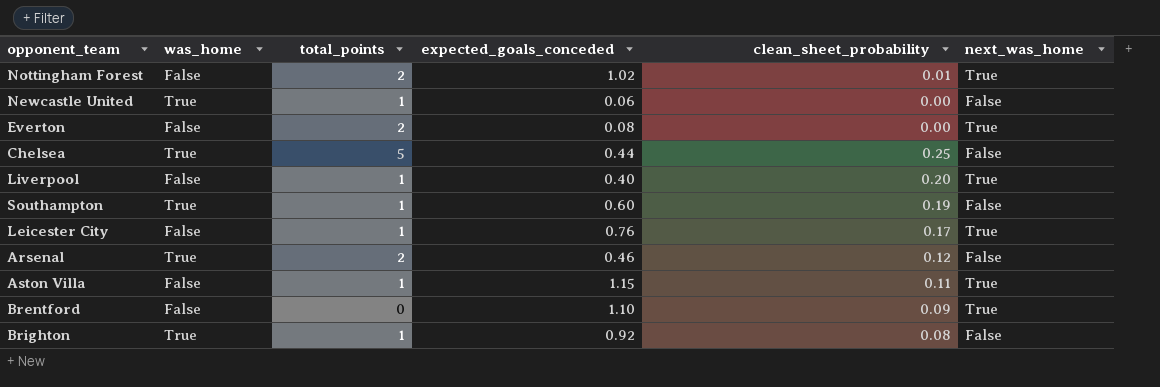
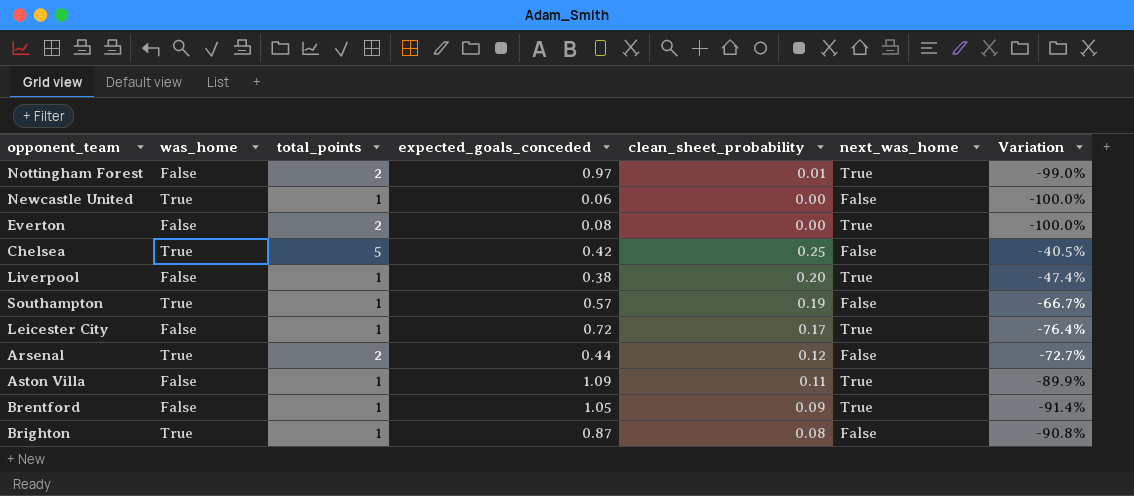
column Variation | formula: none -> ([clean_sheet_probability] - [expected_goals_conceded]) / [expected_goals_conceded]
Nottingham Forest | expected_goals_conceded: 1.02 -> 0.97
Chelsea | expected_goals_conceded: 0.44 -> 0.42
Liverpool | expected_goals_conceded: 0.40 -> 0.38
Southampton | expected_goals_conceded: 0.60 -> 0.57
Leicester City | expected_goals_conceded: 0.76 -> 0.72
Arsenal | expected_goals_conceded: 0.46 -> 0.44
Aston Villa | expected_goals_conceded: 1.15 -> 1.09
Brentford | total_points: 0 -> 1
Brentford | expected_goals_conceded: 1.10 -> 1.05
Brighton | expected_goals_conceded: 0.92 -> 0.87

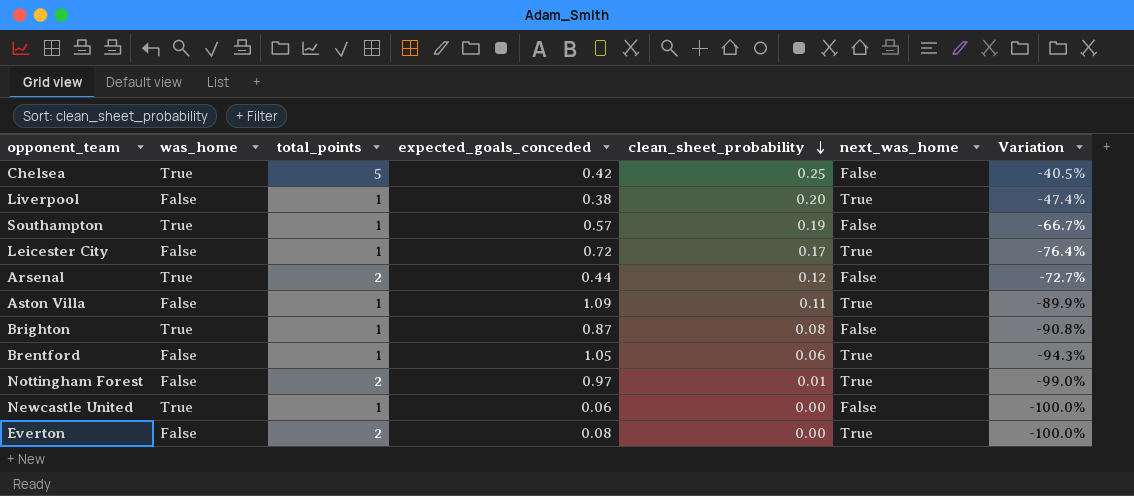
row order: none -> clean_sheet_probability descending
Brentford | clean_sheet_probability: 0.09 -> 0.06
Brentford | Variation: -91.4% -> -94.3%

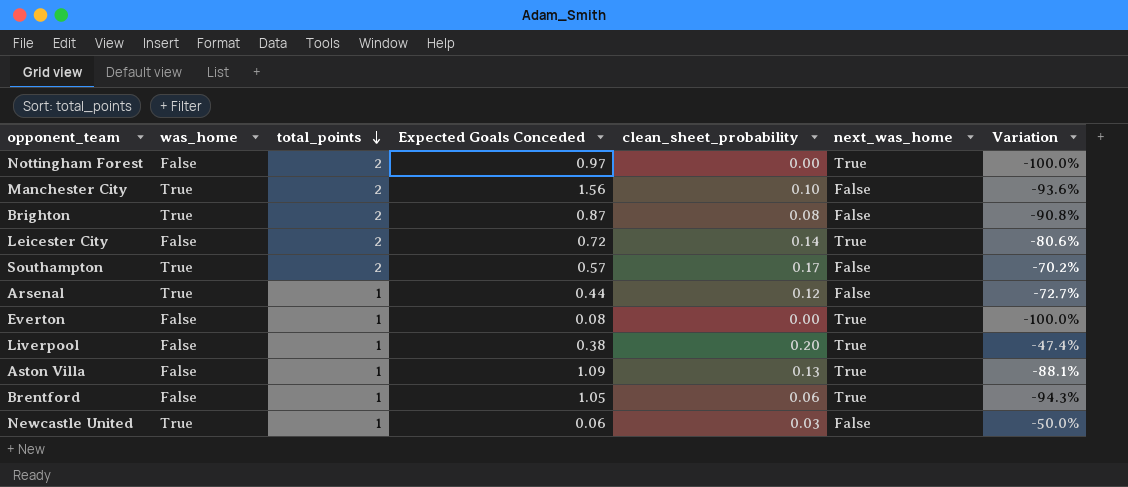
row order: clean_sheet_probability descending -> total_points descending
column name: expected_goals_conceded -> Expected Goals Conceded
row Chelsea: True | 5 | 0.42 | 0.25 | False | -40.5% -> none
Nottingham Forest | clean_sheet_probability: 0.01 -> 0.00
Nottingham Forest | Variation: -99.0% -> -100.0%
row Manchester City: none -> True | 2 | 1.56 | 0.10 | False | -93.6%
Brighton | total_points: 1 -> 2
Leicester City | total_points: 1 -> 2
Leicester City | clean_sheet_probability: 0.17 -> 0.14
Leicester City | Variation: -76.4% -> -80.6%
Southampton | total_points: 1 -> 2
Southampton | clean_sheet_probability: 0.19 -> 0.17
Southampton | Variation: -66.7% -> -70.2%
Arsenal | total_points: 2 -> 1
Everton | total_points: 2 -> 1
Aston Villa | clean_sheet_probability: 0.11 -> 0.13
Aston Villa | Variation: -89.9% -> -88.1%
Newcastle United | clean_sheet_probability: 0.00 -> 0.03
Newcastle United | Variation: -100.0% -> -50.0%

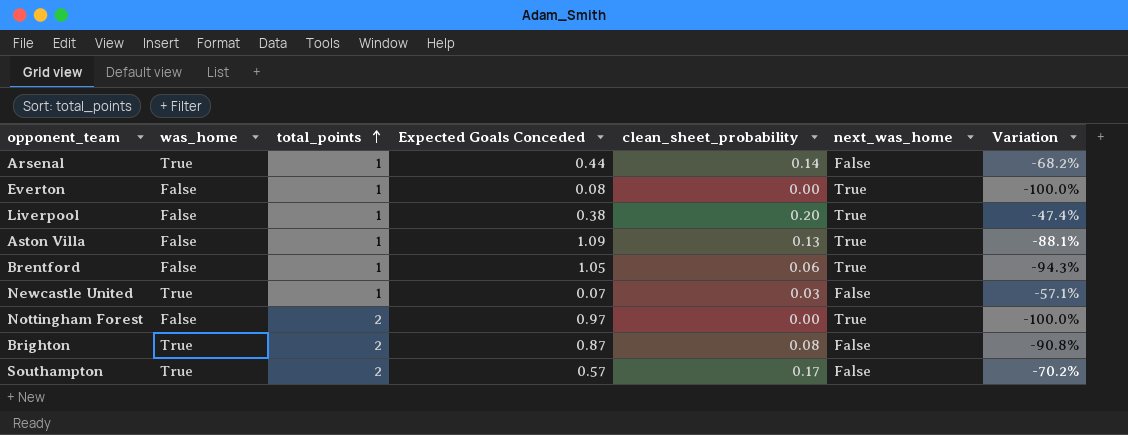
row order: total_points descending -> total_points ascending
row Manchester City: True | 2 | 1.56 | 0.10 | False | -93.6% -> none
row Leicester City: False | 2 | 0.72 | 0.14 | True | -80.6% -> none
Arsenal | clean_sheet_probability: 0.12 -> 0.14
Arsenal | Variation: -72.7% -> -68.2%
Newcastle United | Expected Goals Conceded: 0.06 -> 0.07
Newcastle United | Variation: -50.0% -> -57.1%

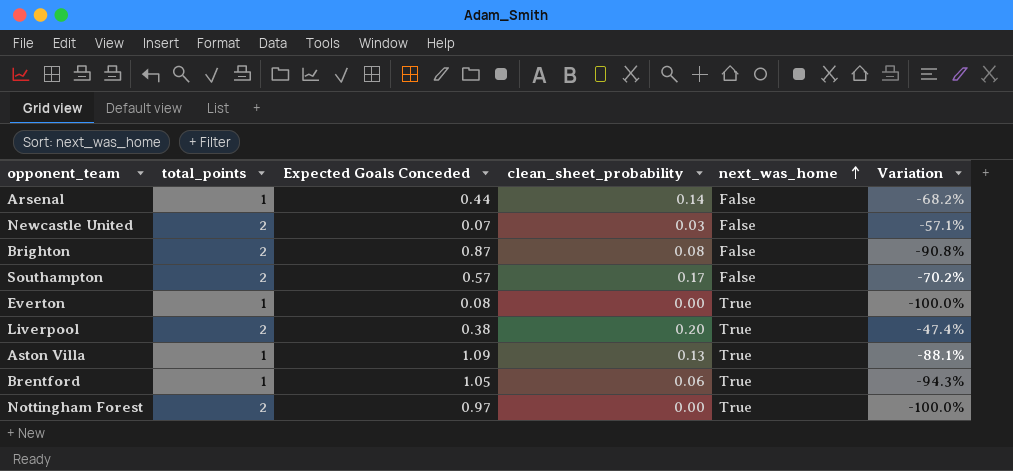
row order: total_points ascending -> next_was_home ascending
column was_home | position: 2 -> none
Newcastle United | total_points: 1 -> 2
Liverpool | total_points: 1 -> 2

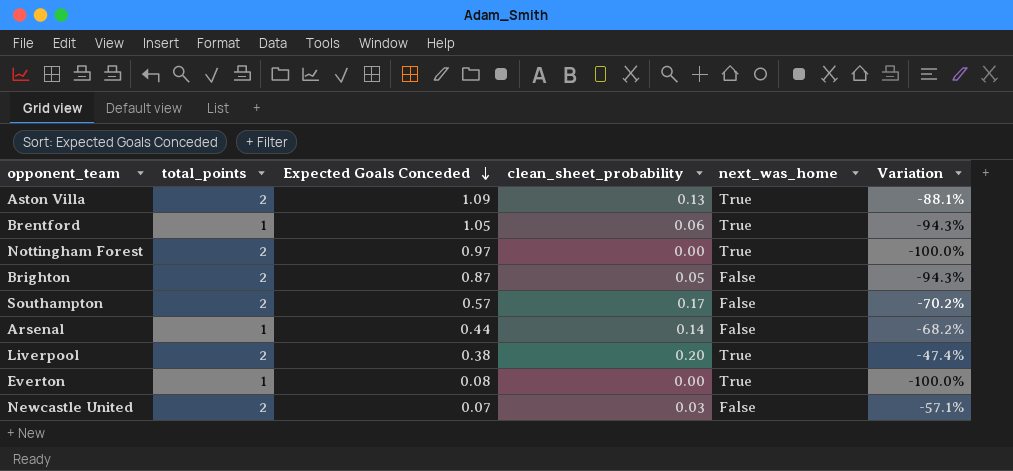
row order: next_was_home ascending -> Expected Goals Conceded descending
Aston Villa | total_points: 1 -> 2
Brighton | clean_sheet_probability: 0.08 -> 0.05
Brighton | Variation: -90.8% -> -94.3%

